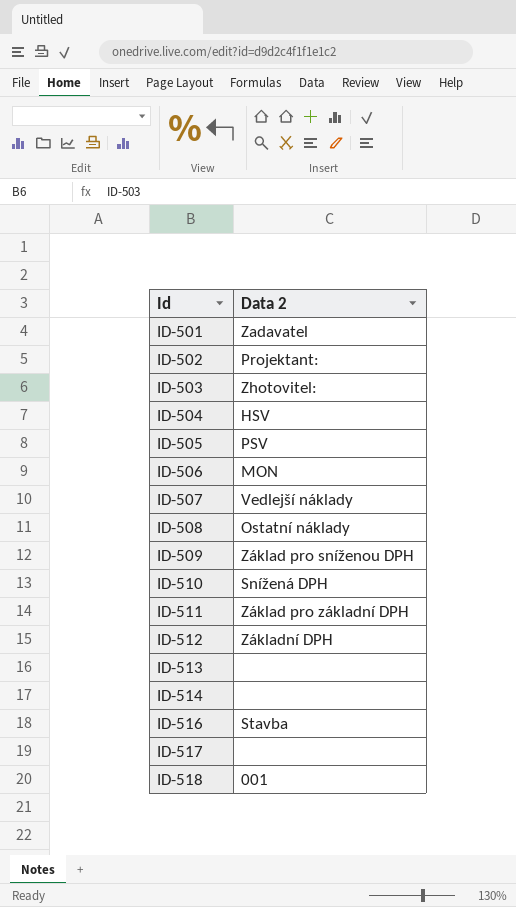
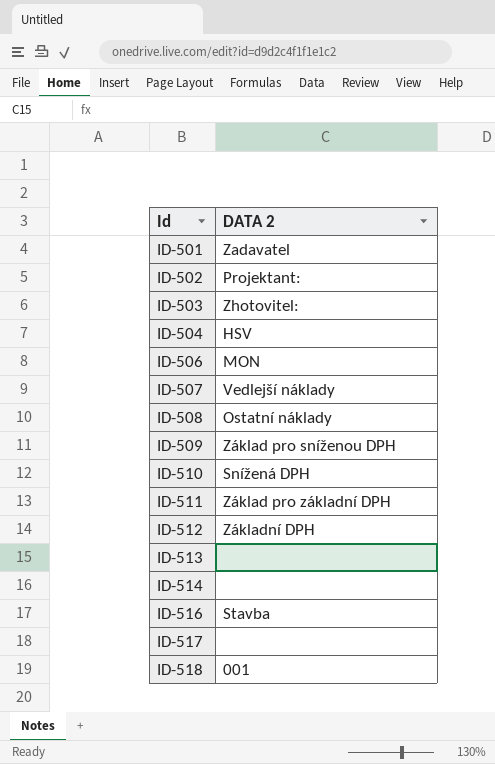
column name: Data 2 -> DATA 2
row ID-505: PSV -> none

